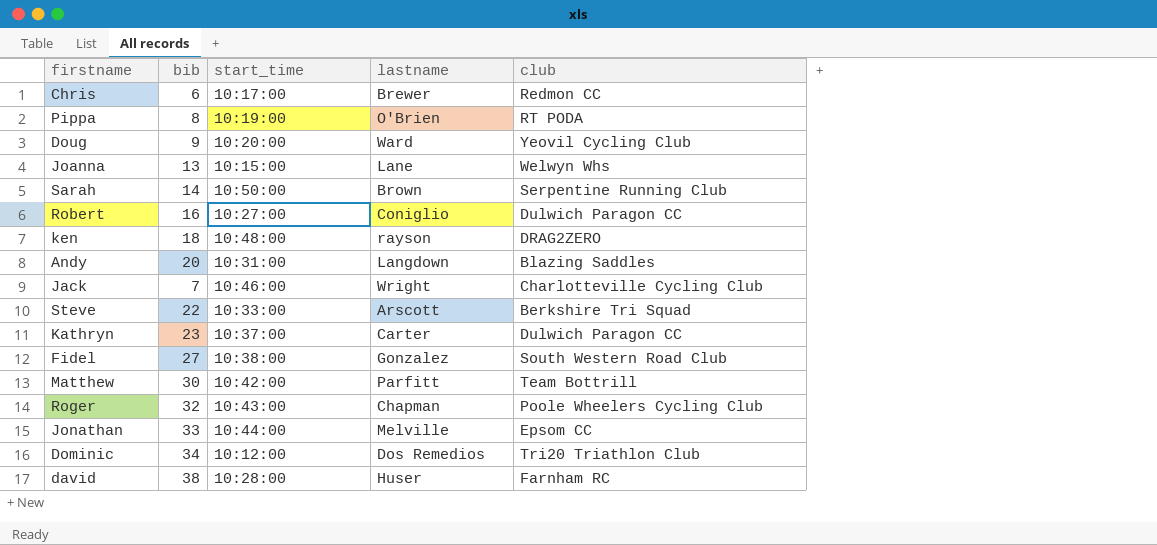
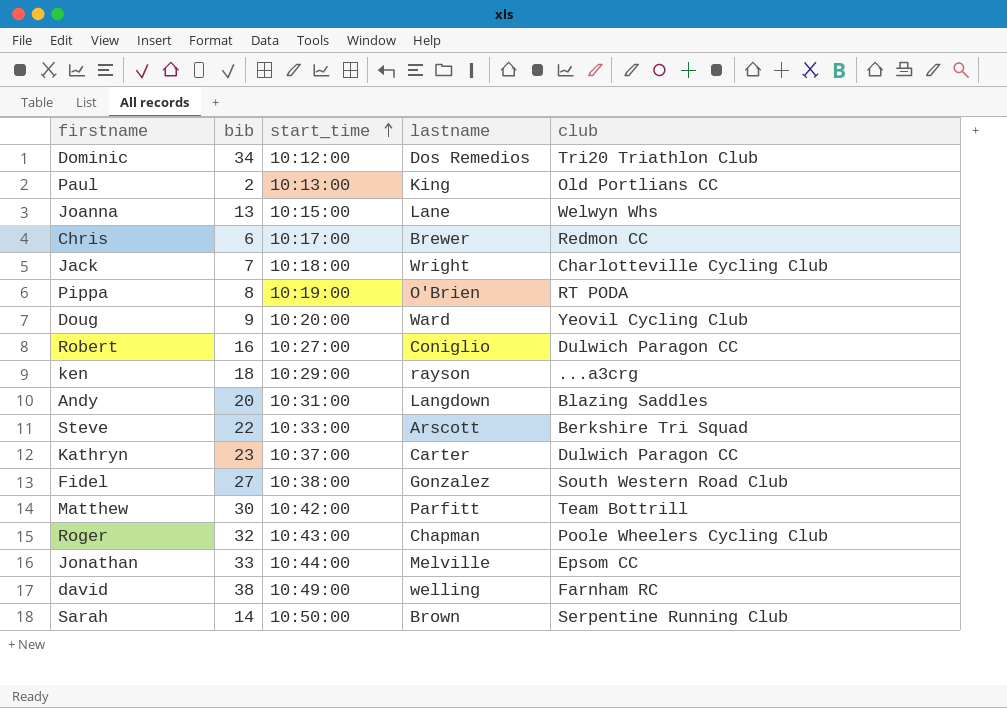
row order: none -> start_time ascending
row Paul: none -> 2 | 10:13:00 | King | Old Portlians CC
Jack | start_time: 10:46:00 -> 10:18:00
ken | start_time: 10:48:00 -> 10:29:00
ken | club: DRAG2ZERO -> ...a3crg
david | start_time: 10:28:00 -> 10:49:00
david | lastname: Huser -> welling

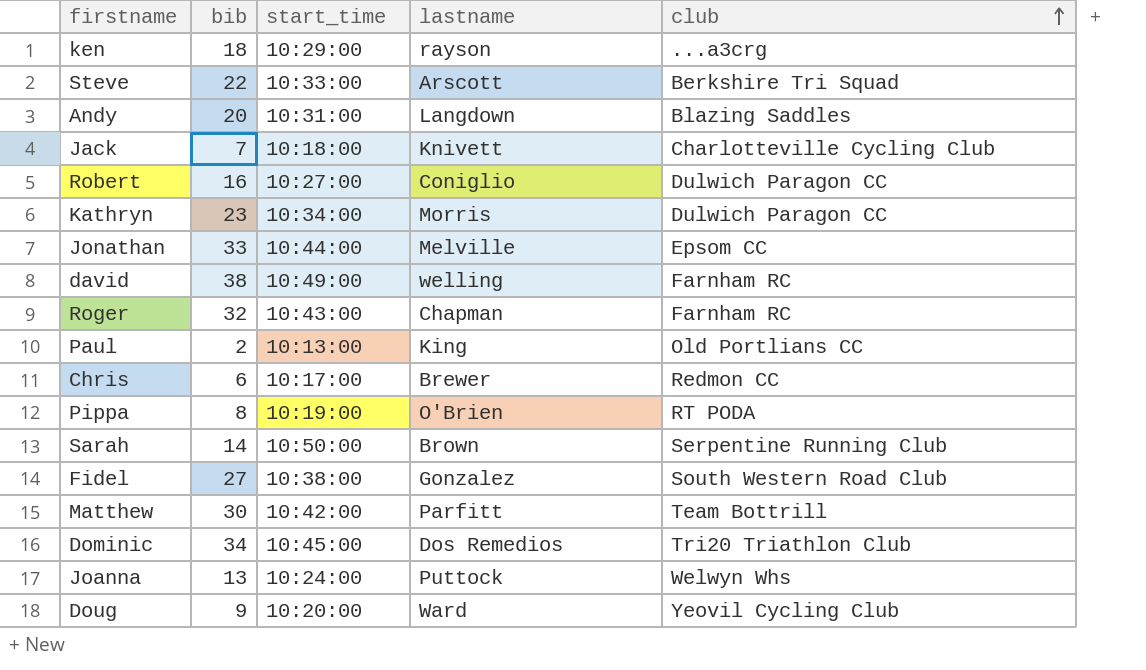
row order: start_time ascending -> club ascending
Jack | lastname: Wright -> Knivett
Kathryn | start_time: 10:37:00 -> 10:34:00
Kathryn | lastname: Carter -> Morris
Roger | club: Poole Wheelers Cycling Club -> Farnham RC
Dominic | start_time: 10:12:00 -> 10:45:00
Joanna | start_time: 10:15:00 -> 10:24:00
Joanna | lastname: Lane -> Puttock

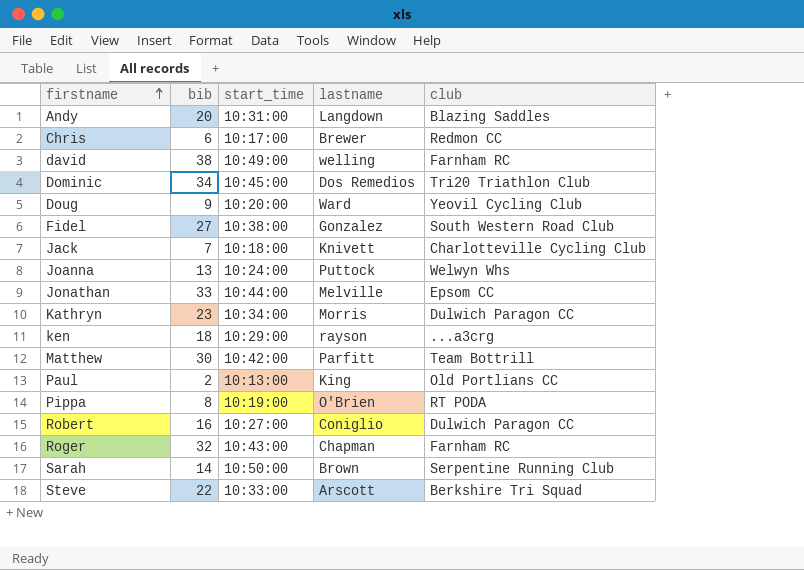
row order: club ascending -> firstname ascending

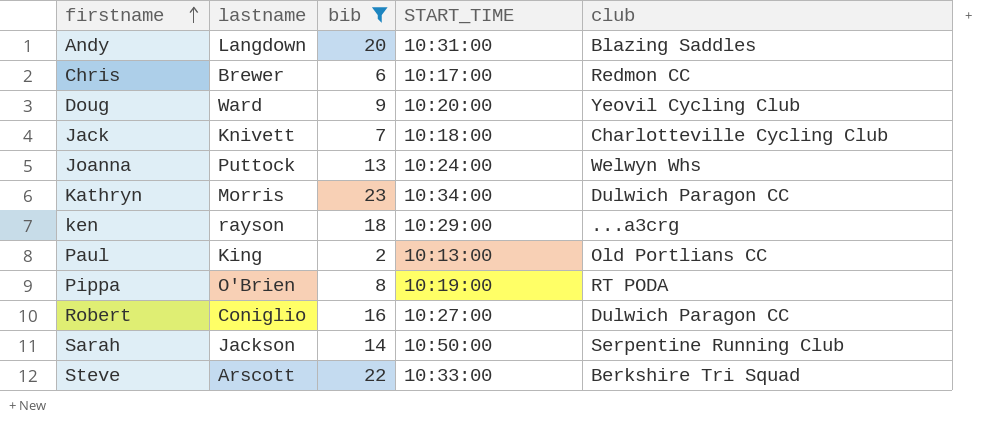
filter: none -> bib <= 23
column lastname | position: 4 -> 2
column name: start_time -> START_TIME
Sarah | lastname: Brown -> Jackson

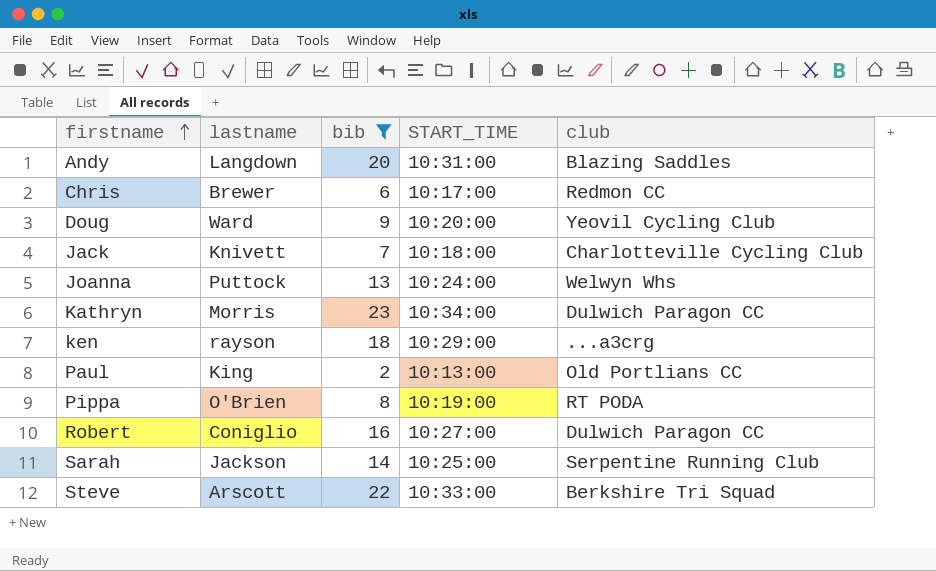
Sarah | START_TIME: 10:50:00 -> 10:25:00

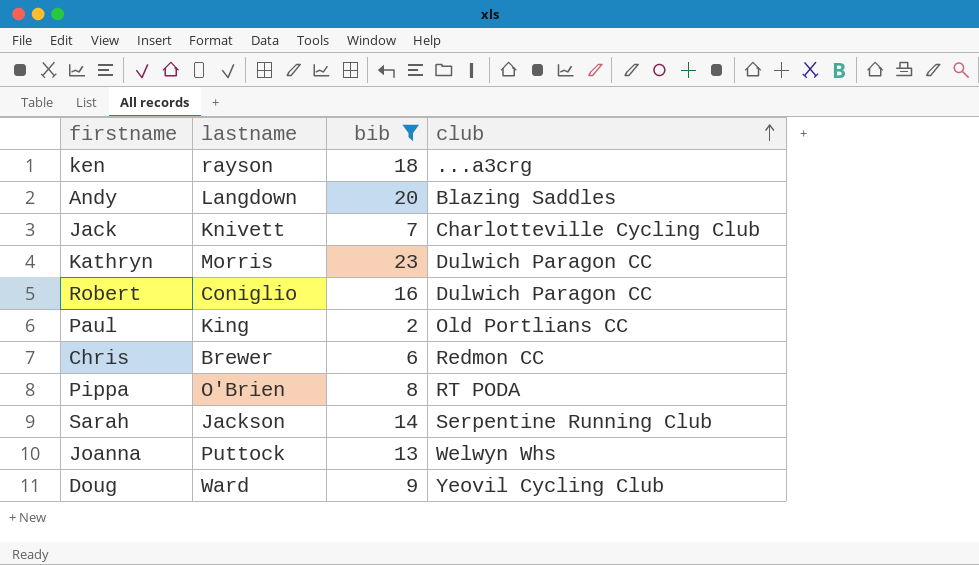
row order: firstname ascending -> club ascending
column START_TIME | position: 4 -> none
row Steve: Arscott | 22 | 10:33:00 | Berkshire Tri Squad -> none

